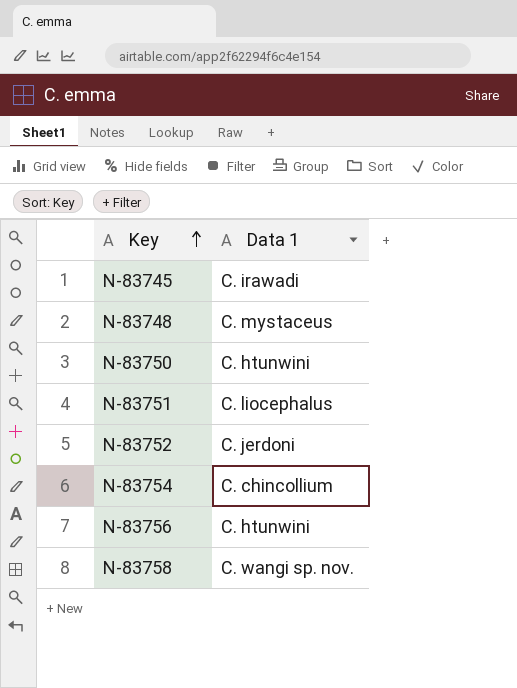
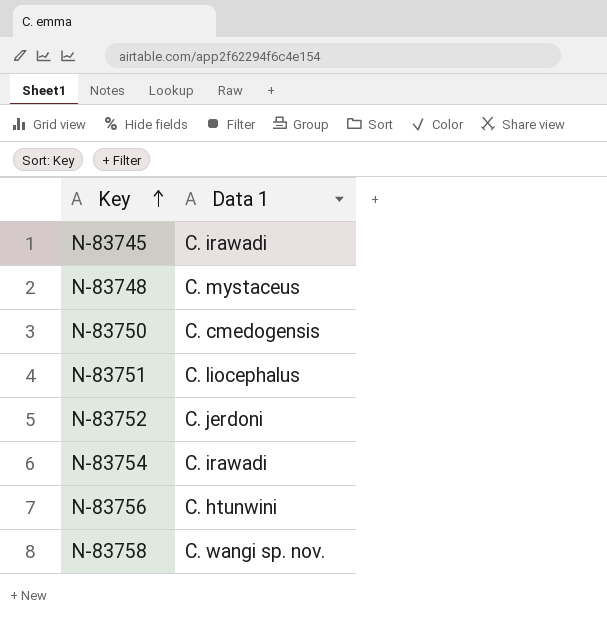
N-83750 | Data 1: C. htunwini -> C. cmedogensis
N-83754 | Data 1: C. chincollium -> C. irawadi

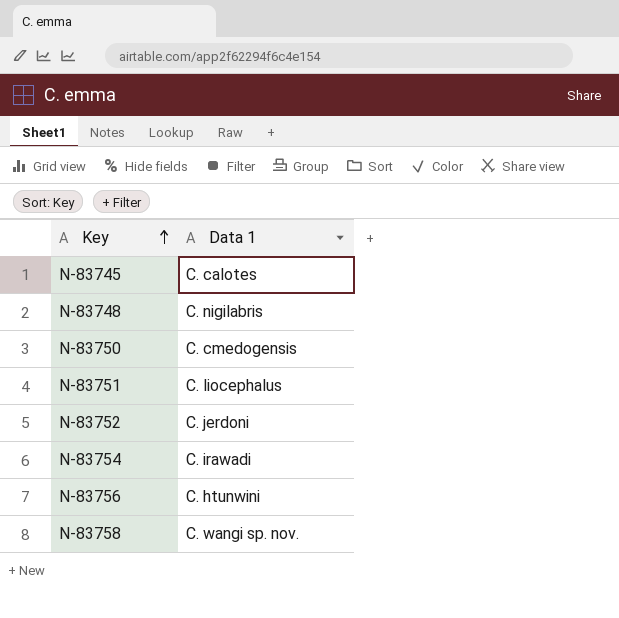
N-83745 | Data 1: C. irawadi -> C. calotes
N-83748 | Data 1: C. mystaceus -> C. nigilabris

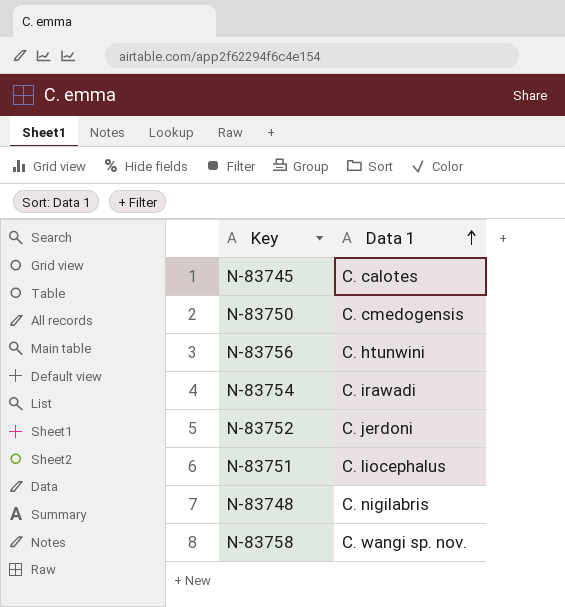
row order: Key ascending -> Data 1 ascending

